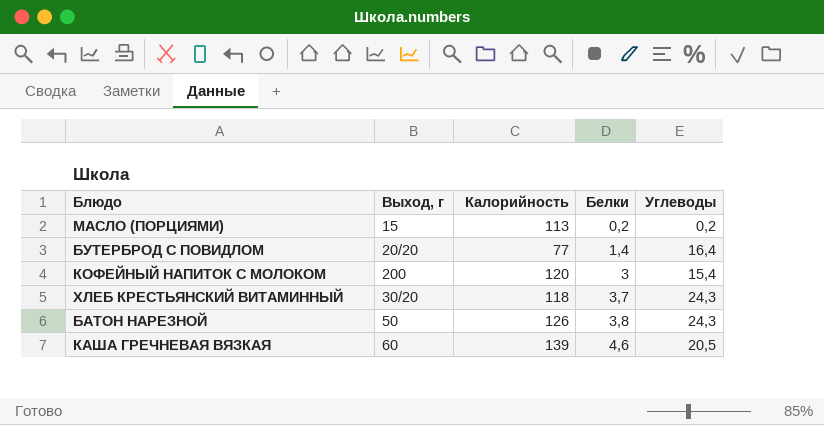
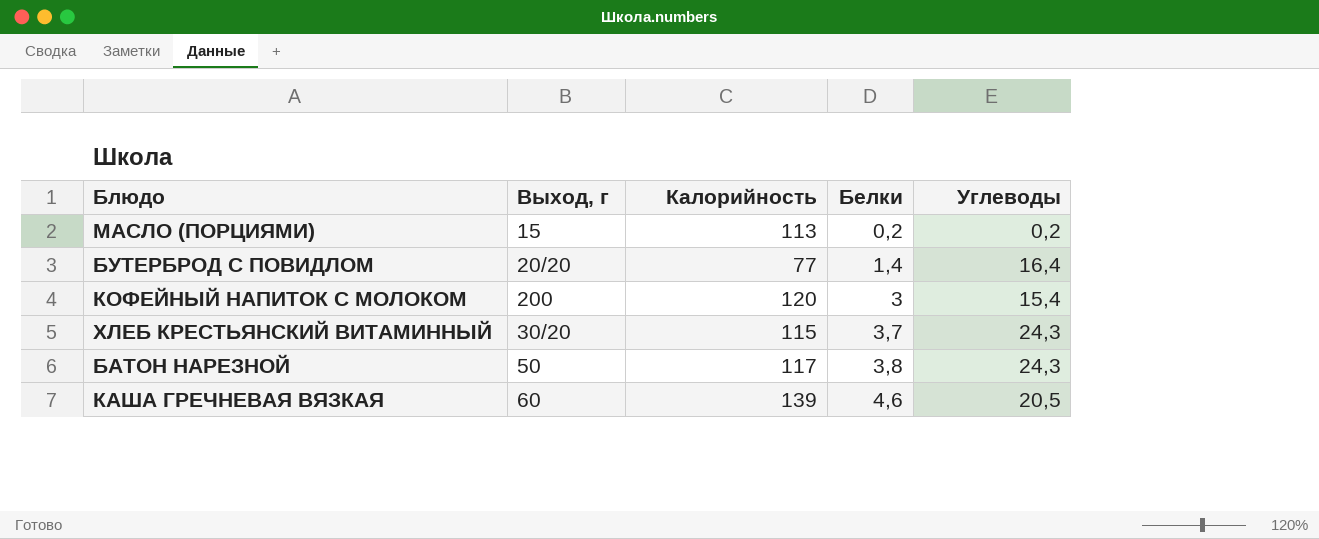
ХЛЕБ КРЕСТЬЯНСКИЙ ВИТАМИННЫЙ | Калорийность: 118 -> 115
БАТОН НАРЕЗНОЙ | Калорийность: 126 -> 117

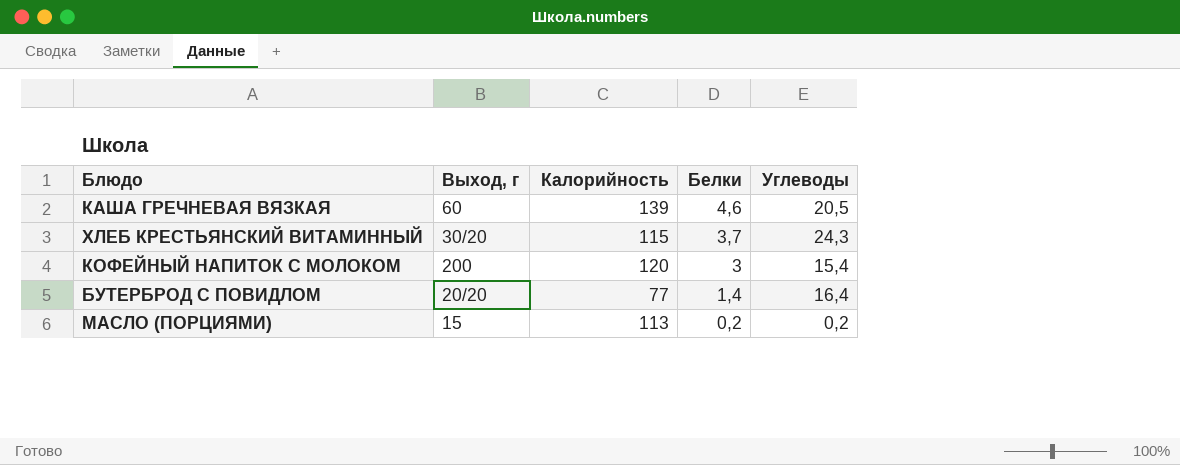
row order: Белки ascending -> Белки descending
row БАТОН НАРЕЗНОЙ: 50 | 117 | 3,8 | 24,3 -> none

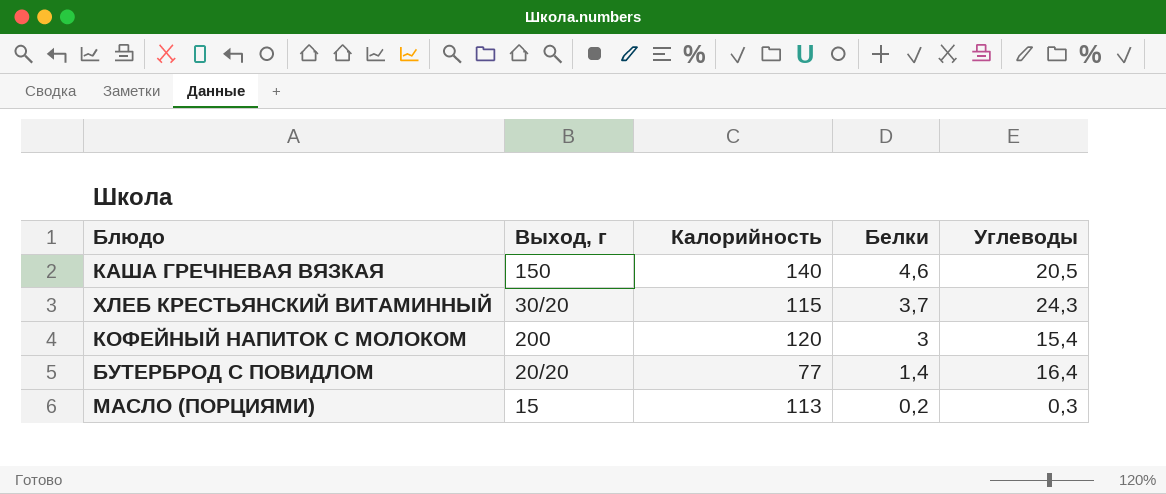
КАША ГРЕЧНЕВАЯ ВЯЗКАЯ | Выход, г: 60 -> 150
КАША ГРЕЧНЕВАЯ ВЯЗКАЯ | Калорийность: 139 -> 140
МАСЛО (ПОРЦИЯМИ) | Углеводы: 0,2 -> 0,3

